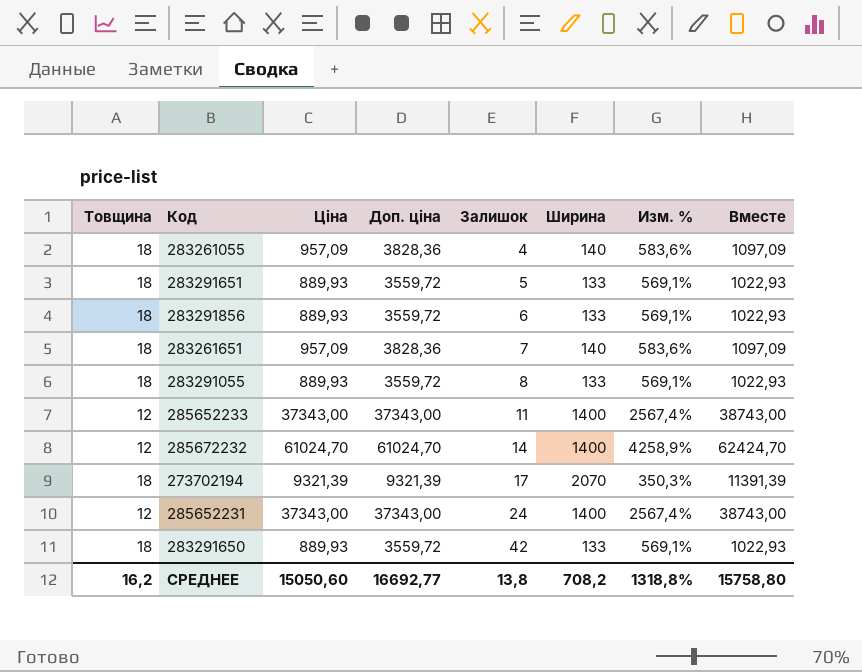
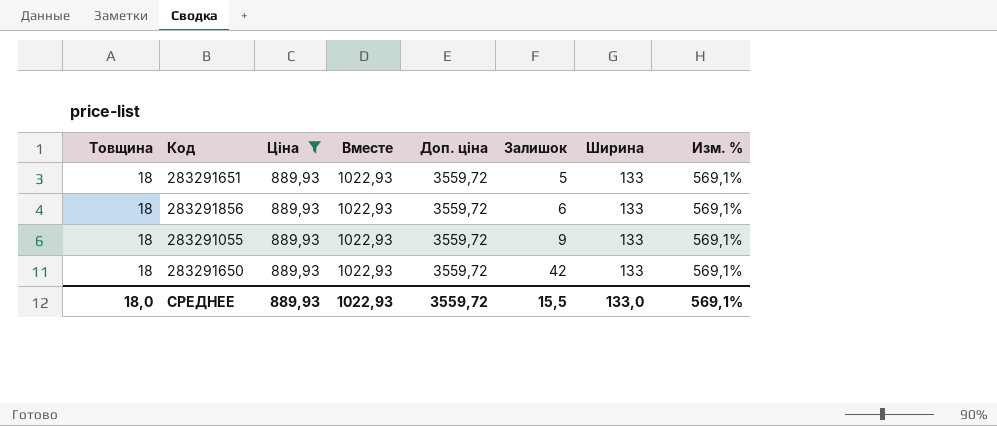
filter: none -> Ціна = 889,93
column Вместе | position: 8 -> 4
283291055 | Залишок: 8 -> 9
СРЕДНЕЕ | Товщина: 16,2 -> 18,0
СРЕДНЕЕ | Ціна: 15050,60 -> 889,93
СРЕДНЕЕ | Вместе: 15758,80 -> 1022,93
СРЕДНЕЕ | Доп. ціна: 16692,77 -> 3559,72
СРЕДНЕЕ | Залишок: 13,8 -> 15,5
СРЕДНЕЕ | Ширина: 708,2 -> 133,0
СРЕДНЕЕ | Изм. %: 1318,8% -> 569,1%

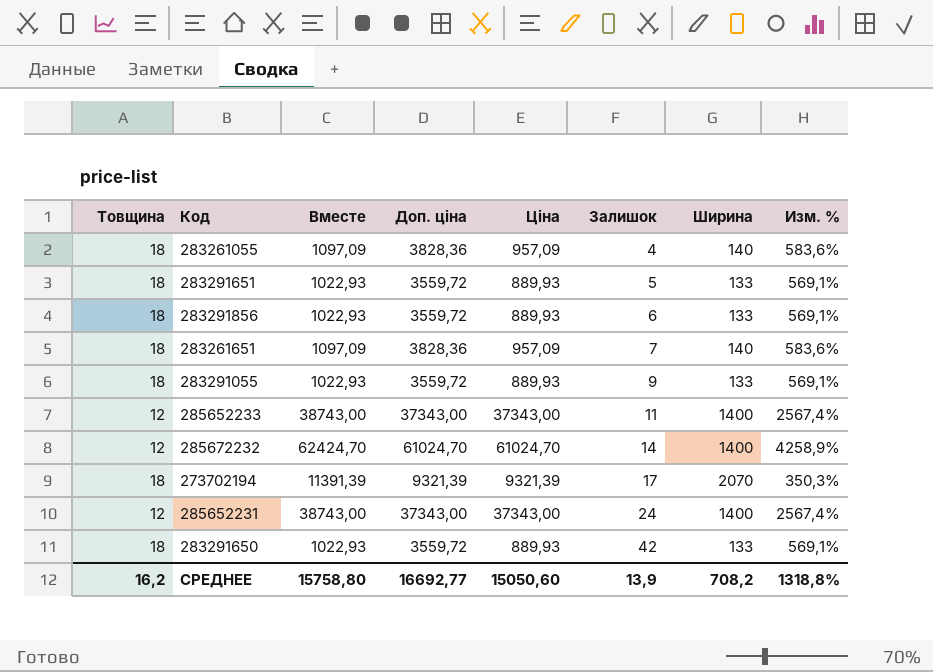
filter: Ціна = 889,93 -> none
column Ціна | position: 3 -> 5
СРЕДНЕЕ | Товщина: 18,0 -> 16,2
СРЕДНЕЕ | Вместе: 1022,93 -> 15758,80
СРЕДНЕЕ | Доп. ціна: 3559,72 -> 16692,77
СРЕДНЕЕ | Ціна: 889,93 -> 15050,60
СРЕДНЕЕ | Залишок: 15,5 -> 13,9
СРЕДНЕЕ | Ширина: 133,0 -> 708,2
СРЕДНЕЕ | Изм. %: 569,1% -> 1318,8%

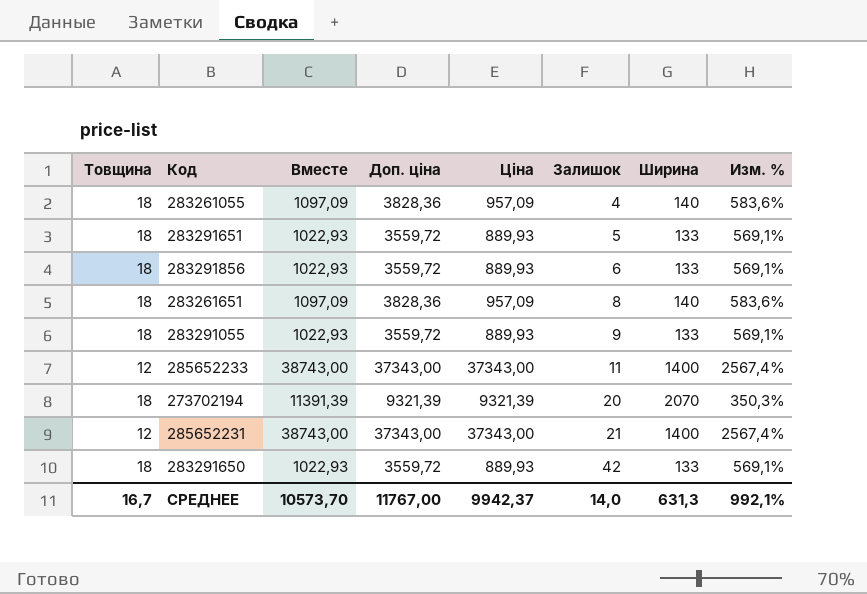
row 285672232: 12 | 62424,70 | 61024,70 | 61024,70 | 14 | 1400 | 4258,9% -> none
283261651 | Залишок: 7 -> 8
273702194 | Залишок: 17 -> 20
285652231 | Залишок: 24 -> 21
СРЕДНЕЕ | Товщина: 16,2 -> 16,7
СРЕДНЕЕ | Вместе: 15758,80 -> 10573,70
СРЕДНЕЕ | Доп. ціна: 16692,77 -> 11767,00
СРЕДНЕЕ | Ціна: 15050,60 -> 9942,37
СРЕДНЕЕ | Залишок: 13,9 -> 14,0
СРЕДНЕЕ | Ширина: 708,2 -> 631,3
СРЕДНЕЕ | Изм. %: 1318,8% -> 992,1%

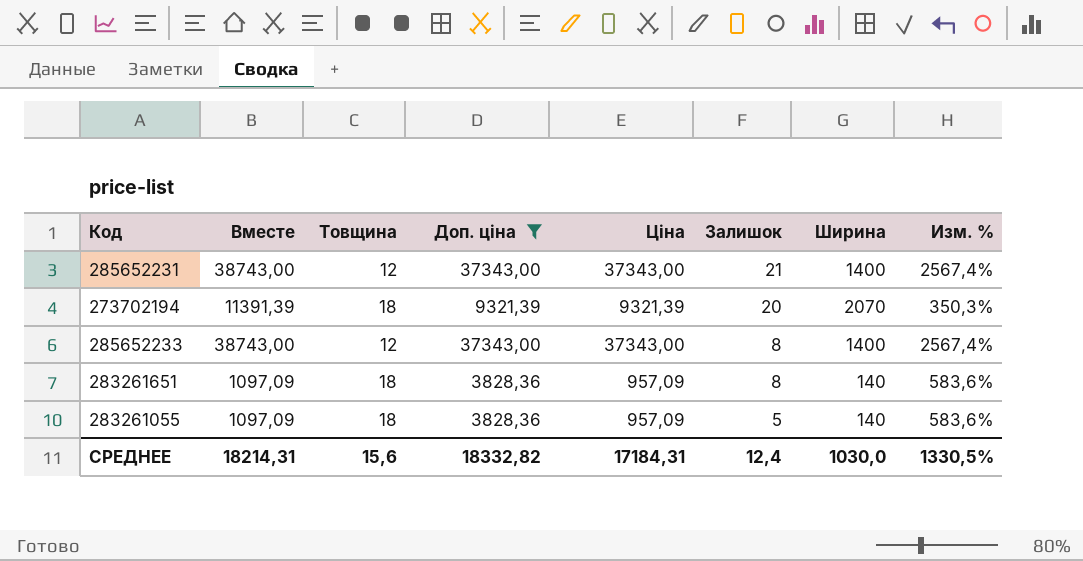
filter: none -> Доп. ціна != 3559,72
row order: Залишок ascending -> Залишок descending
column Товщина | position: 1 -> 3
285652233 | Залишок: 11 -> 8
283261055 | Залишок: 4 -> 5
СРЕДНЕЕ | Вместе: 10573,70 -> 18214,31
СРЕДНЕЕ | Товщина: 16,7 -> 15,6
СРЕДНЕЕ | Доп. ціна: 11767,00 -> 18332,82
СРЕДНЕЕ | Ціна: 9942,37 -> 17184,31
СРЕДНЕЕ | Залишок: 14,0 -> 12,4
СРЕДНЕЕ | Ширина: 631,3 -> 1030,0
СРЕДНЕЕ | Изм. %: 992,1% -> 1330,5%

